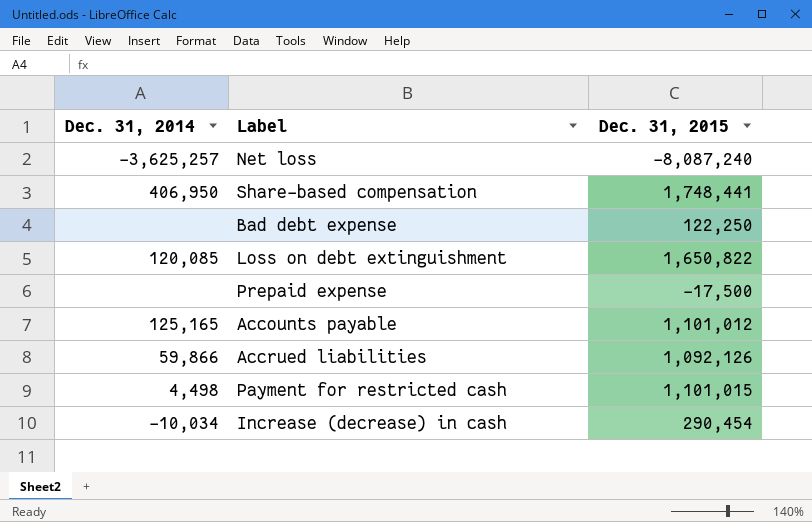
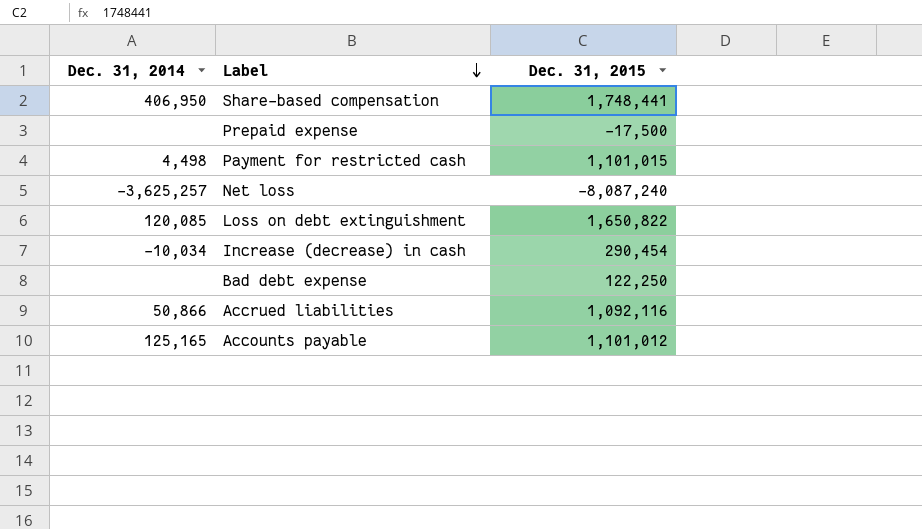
row order: none -> Label descending
Accrued liabilities | Dec. 31, 2014: 59,866 -> 50,866
Accrued liabilities | Dec. 31, 2015: 1,092,126 -> 1,092,116

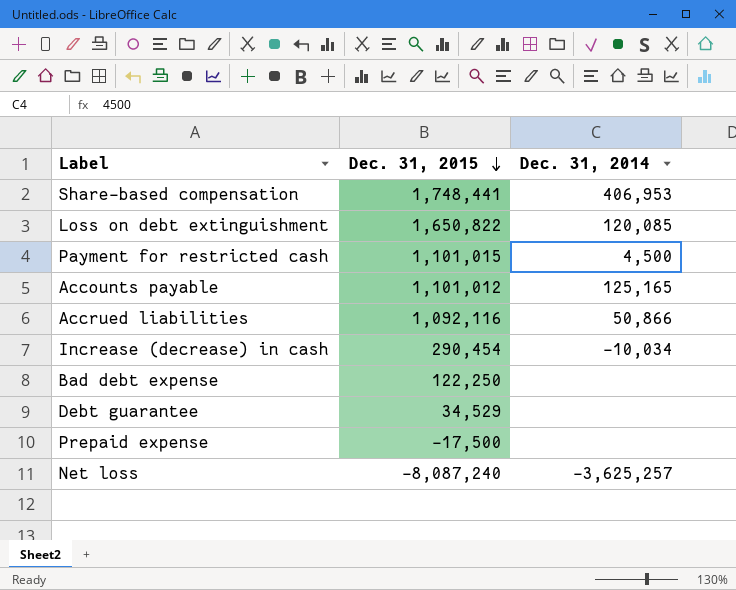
row order: Label descending -> Dec. 31, 2015 descending
column Dec. 31, 2014 | position: 1 -> 3
Share-based compensation | Dec. 31, 2014: 406,950 -> 406,953
Payment for restricted cash | Dec. 31, 2014: 4,498 -> 4,500
row Debt guarantee: none -> 34,529 | none

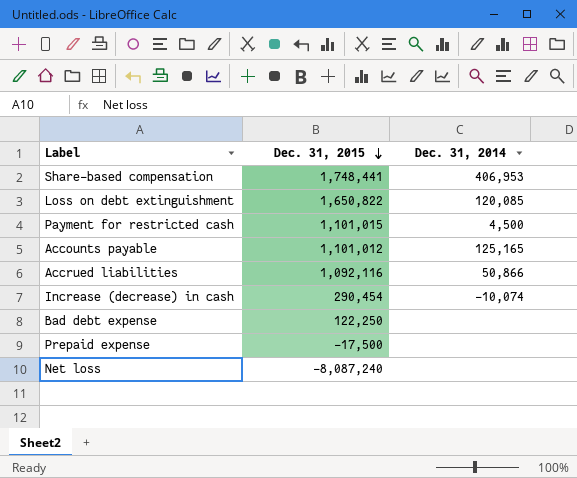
row Debt guarantee: 34,529 | none -> none
Increase (decrease) in cash | Dec. 31, 2014: -10,034 -> -10,074
Net loss | Dec. 31, 2014: -3,625,257 -> none

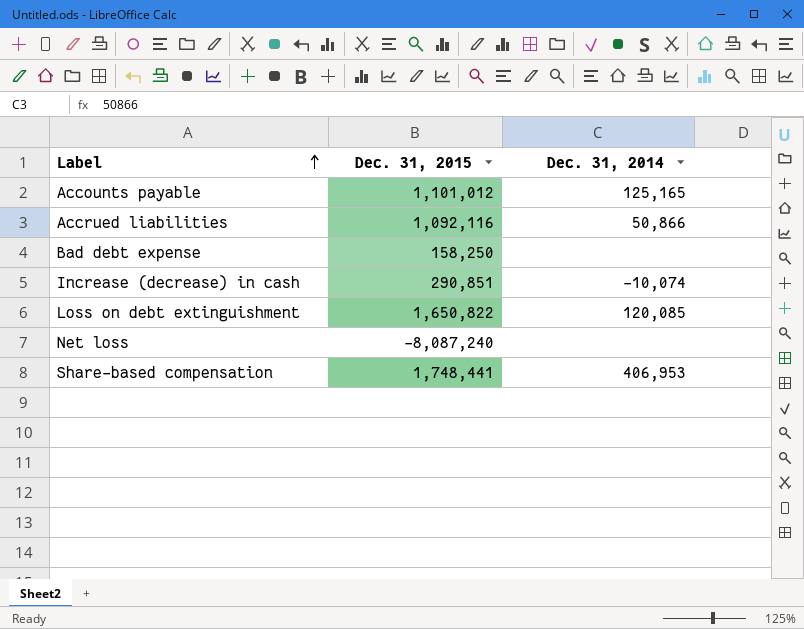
row order: Dec. 31, 2015 descending -> Label ascending
row Payment for restricted cash: 1,101,015 | 4,500 -> none
row Prepaid expense: -17,500 | none -> none
Bad debt expense | Dec. 31, 2015: 122,250 -> 158,250
Increase (decrease) in cash | Dec. 31, 2015: 290,454 -> 290,851

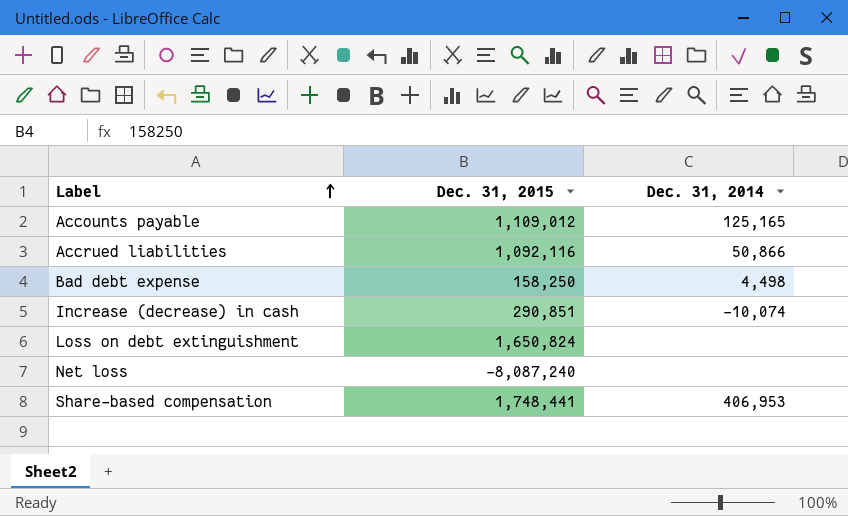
Accounts payable | Dec. 31, 2015: 1,101,012 -> 1,109,012
Bad debt expense | Dec. 31, 2014: none -> 4,498
Loss on debt extinguishment | Dec. 31, 2015: 1,650,822 -> 1,650,824
Loss on debt extinguishment | Dec. 31, 2014: 120,085 -> none

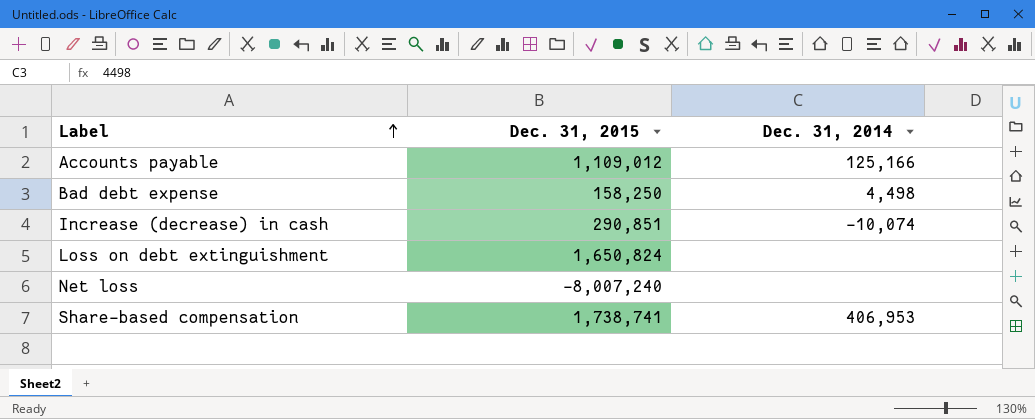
row Accrued liabilities: 1,092,116 | 50,866 -> none
Accounts payable | Dec. 31, 2014: 125,165 -> 125,166
Net loss | Dec. 31, 2015: -8,087,240 -> -8,007,240
Share-based compensation | Dec. 31, 2015: 1,748,441 -> 1,738,741

